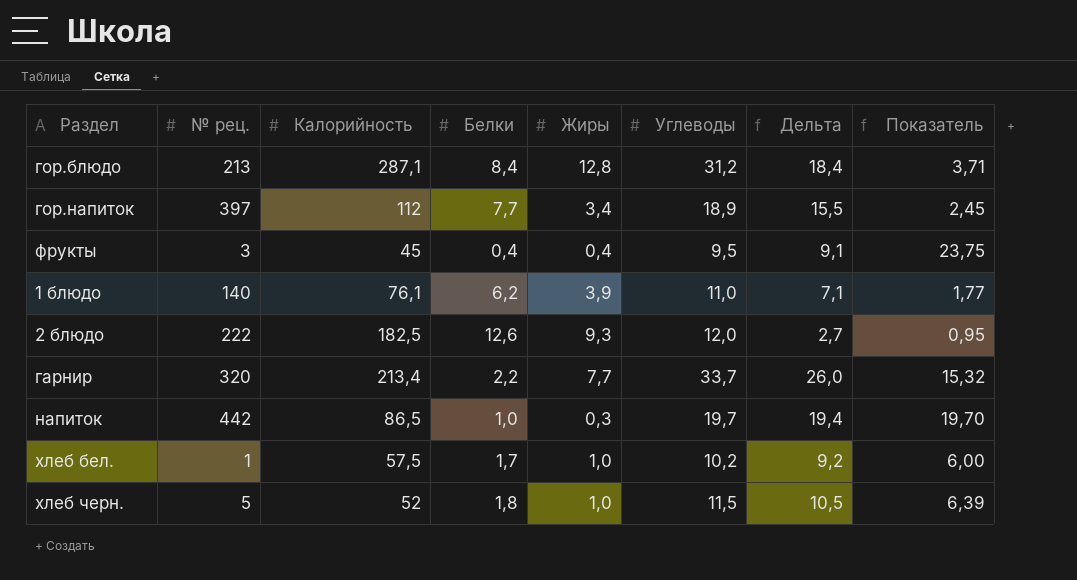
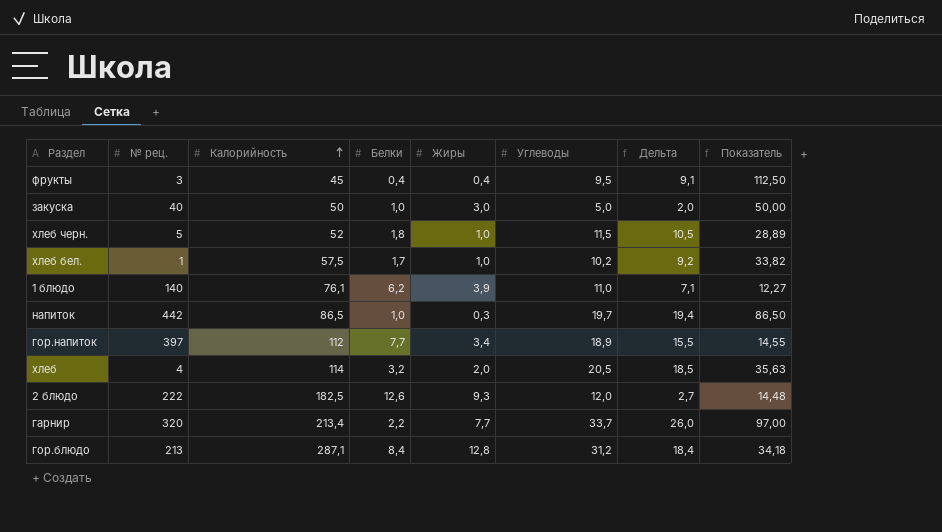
row order: none -> Калорийность ascending
column Показатель | formula: [Углеводы] / [Белки] -> [Калорийность] / [Белки]
row закуска: none -> 40 | 50 | 1,0 | 3,0 | 5,0 | 2,0 | 50,00
row хлеб: none -> 4 | 114 | 3,2 | 2,0 | 20,5 | 18,5 | 35,63

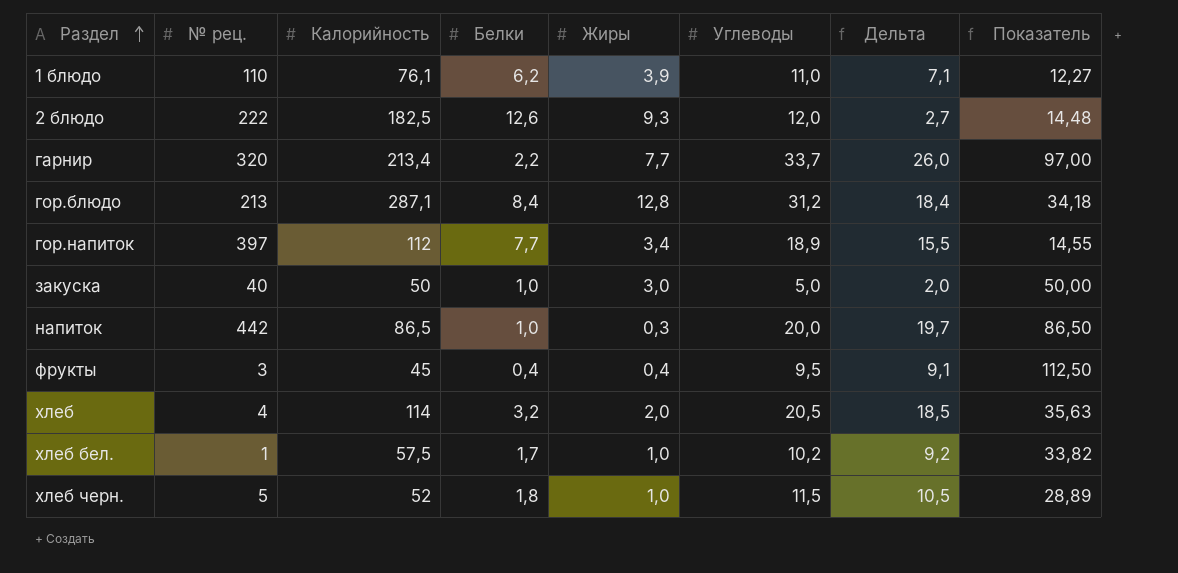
row order: Калорийность ascending -> Раздел ascending
1 блюдо | № рец.: 140 -> 110
напиток | Углеводы: 19,7 -> 20,0
напиток | Дельта: 19,4 -> 19,7

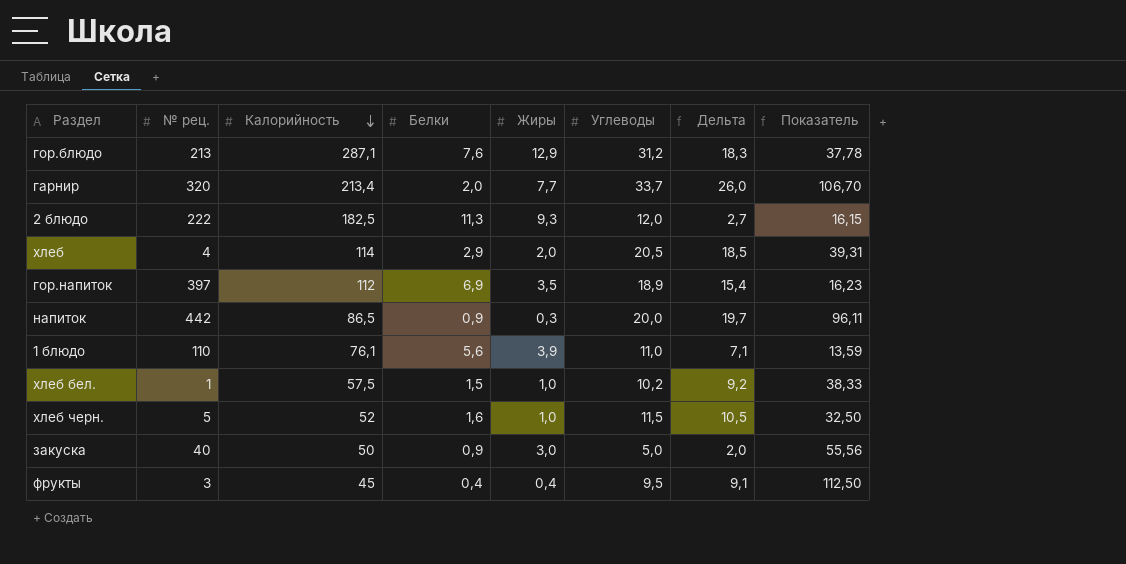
row order: Раздел ascending -> Калорийность descending
гор.блюдо | Белки: 8,4 -> 7,6
гор.блюдо | Жиры: 12,8 -> 12,9
гор.блюдо | Дельта: 18,4 -> 18,3
гор.блюдо | Показатель: 34,18 -> 37,78
гарнир | Белки: 2,2 -> 2,0
гарнир | Показатель: 97,00 -> 106,70
2 блюдо | Белки: 12,6 -> 11,3
2 блюдо | Показатель: 14,48 -> 16,15
хлеб | Белки: 3,2 -> 2,9
хлеб | Показатель: 35,63 -> 39,31
гор.напиток | Белки: 7,7 -> 6,9
гор.напиток | Жиры: 3,4 -> 3,5
гор.напиток | Дельта: 15,5 -> 15,4
гор.напиток | Показатель: 14,55 -> 16,23
напиток | Белки: 1,0 -> 0,9
напиток | Показатель: 86,50 -> 96,11
1 блюдо | Белки: 6,2 -> 5,6
1 блюдо | Показатель: 12,27 -> 13,59
хлеб бел. | Белки: 1,7 -> 1,5
хлеб бел. | Показатель: 33,82 -> 38,33
хлеб черн. | Белки: 1,8 -> 1,6
хлеб черн. | Показатель: 28,89 -> 32,50
закуска | Белки: 1,0 -> 0,9
закуска | Показатель: 50,00 -> 55,56

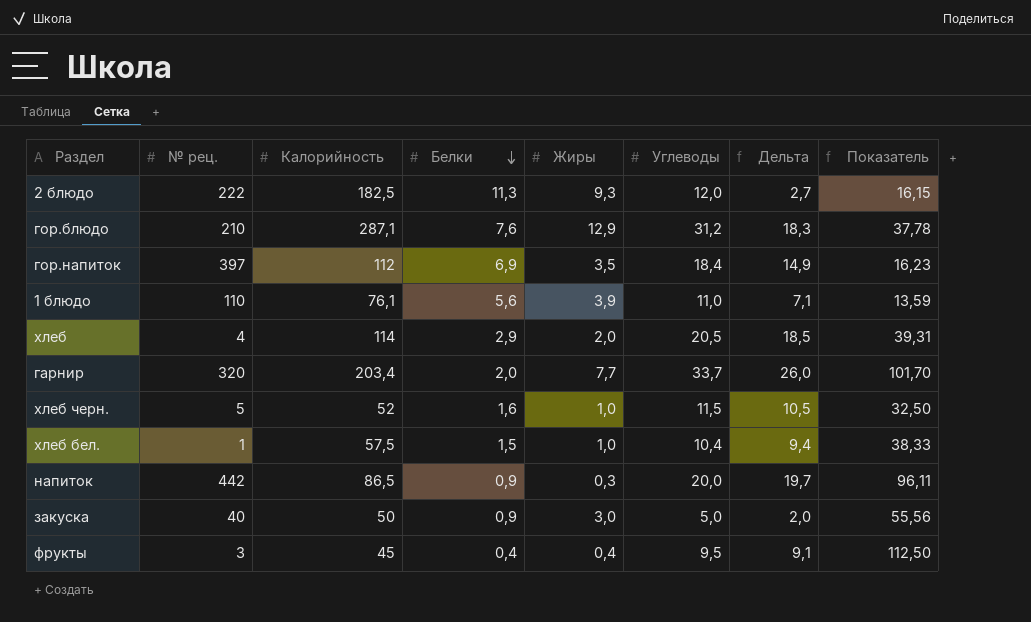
row order: Калорийность descending -> Белки descending
гор.блюдо | № рец.: 213 -> 210
гор.напиток | Углеводы: 18,9 -> 18,4
гор.напиток | Дельта: 15,4 -> 14,9
гарнир | Калорийность: 213,4 -> 203,4
гарнир | Показатель: 106,70 -> 101,70
хлеб бел. | Углеводы: 10,2 -> 10,4
хлеб бел. | Дельта: 9,2 -> 9,4

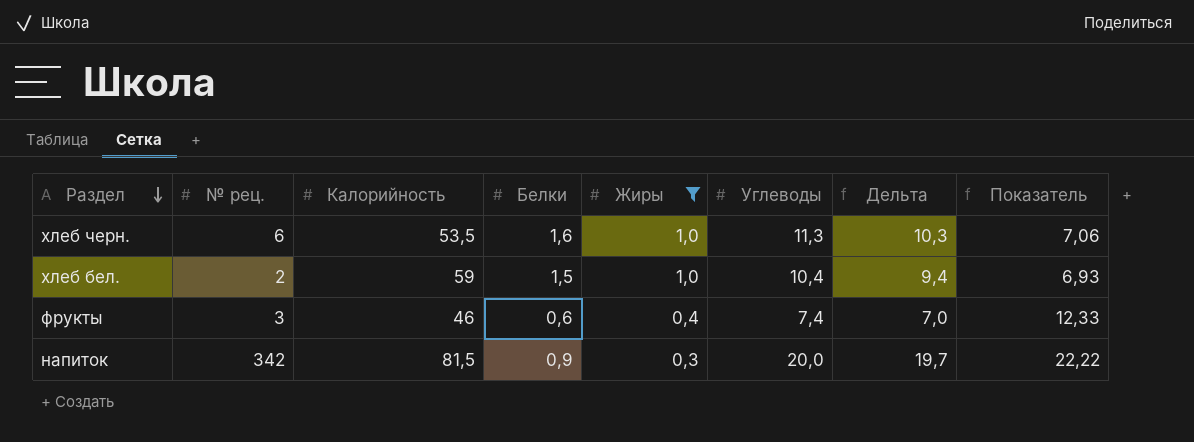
filter: none -> Жиры <= 1,0
row order: Белки descending -> Раздел descending
column Показатель | formula: [Калорийность] / [Белки] -> [Углеводы] / [Белки]
хлеб черн. | № рец.: 5 -> 6
хлеб черн. | Калорийность: 52 -> 53,5
хлеб черн. | Углеводы: 11,5 -> 11,3
хлеб черн. | Дельта: 10,5 -> 10,3
хлеб бел. | № рец.: 1 -> 2
хлеб бел. | Калорийность: 57,5 -> 59
фрукты | Калорийность: 45 -> 46
фрукты | Белки: 0,4 -> 0,6
фрукты | Углеводы: 9,5 -> 7,4
фрукты | Дельта: 9,1 -> 7,0
напиток | № рец.: 442 -> 342
напиток | Калорийность: 86,5 -> 81,5

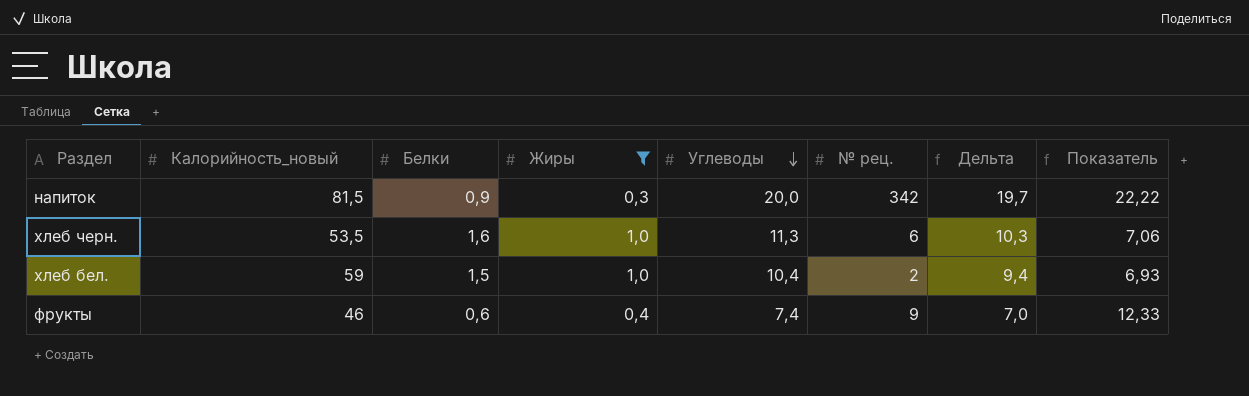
row order: Раздел descending -> Углеводы descending
column name: Калорийность -> Калорийность_новый
column № рец. | position: 2 -> 6
фрукты | № рец.: 3 -> 9

